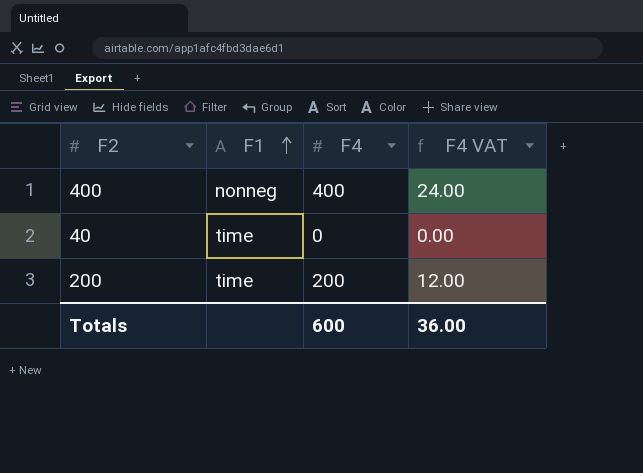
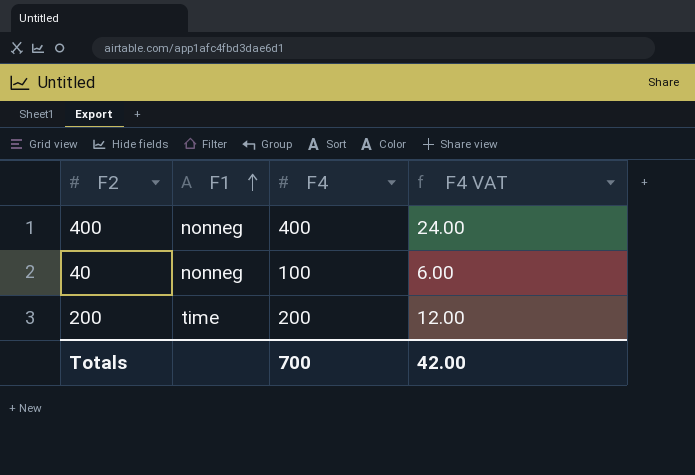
40 | F1: time -> nonneg
40 | F4: 0 -> 100
40 | F4 VAT: 0.00 -> 6.00
Totals | F4: 600 -> 700
Totals | F4 VAT: 36.00 -> 42.00

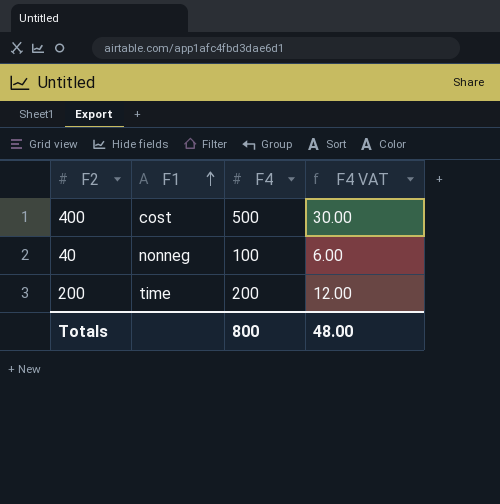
400 | F1: nonneg -> cost
400 | F4: 400 -> 500
400 | F4 VAT: 24.00 -> 30.00
Totals | F4: 700 -> 800
Totals | F4 VAT: 42.00 -> 48.00

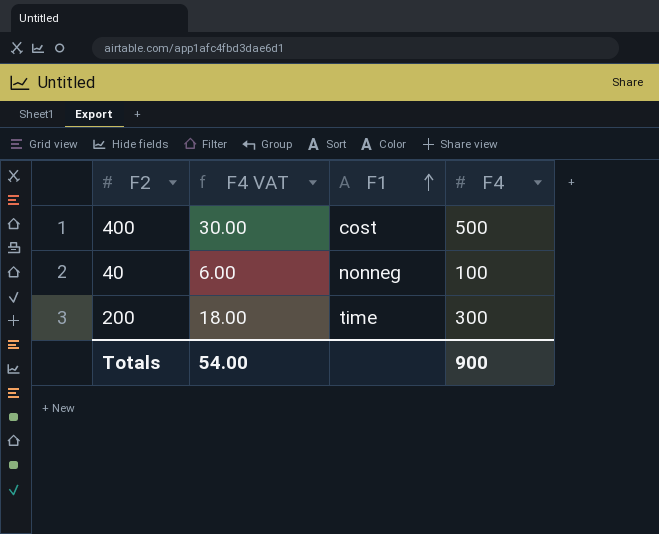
column F4 VAT | position: 4 -> 2
200 | F4 VAT: 12.00 -> 18.00
200 | F4: 200 -> 300
Totals | F4 VAT: 48.00 -> 54.00
Totals | F4: 800 -> 900

